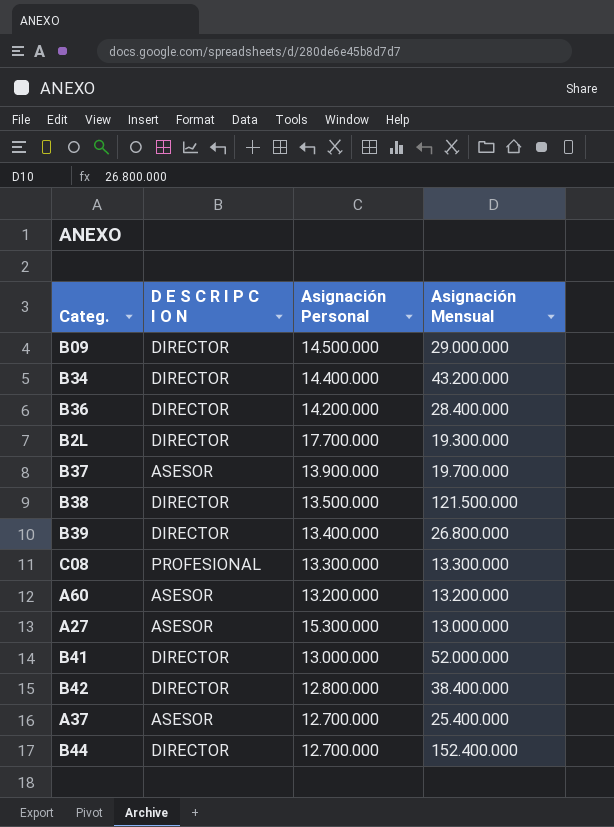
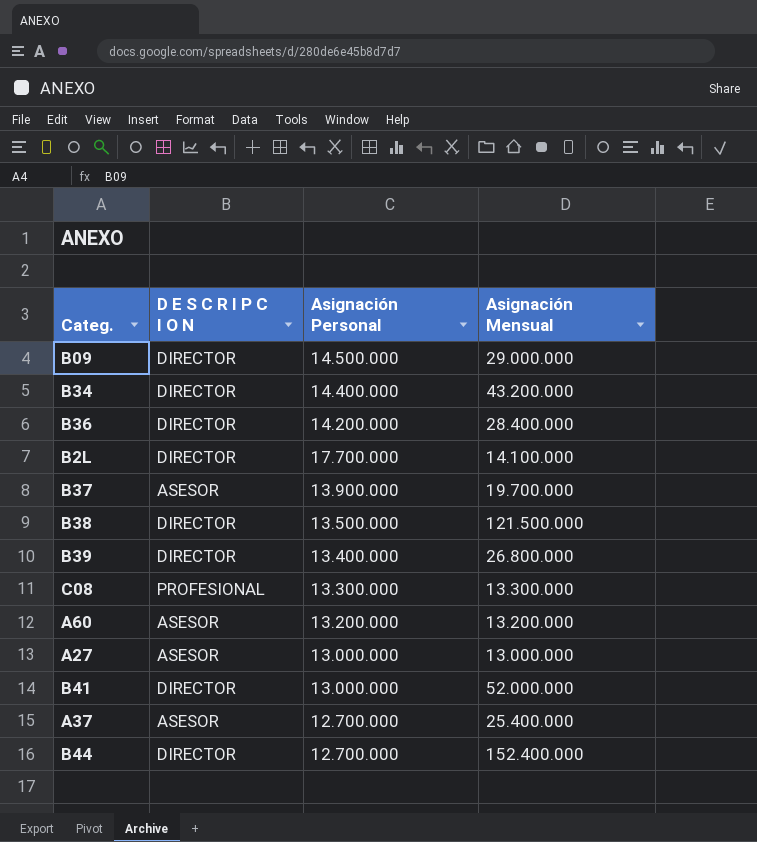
row B42: DIRECTOR | 12.800.000 | 38.400.000 -> none
B2L | Asignación Mensual: 19.300.000 -> 14.100.000
A27 | Asignación Personal: 15.300.000 -> 13.000.000

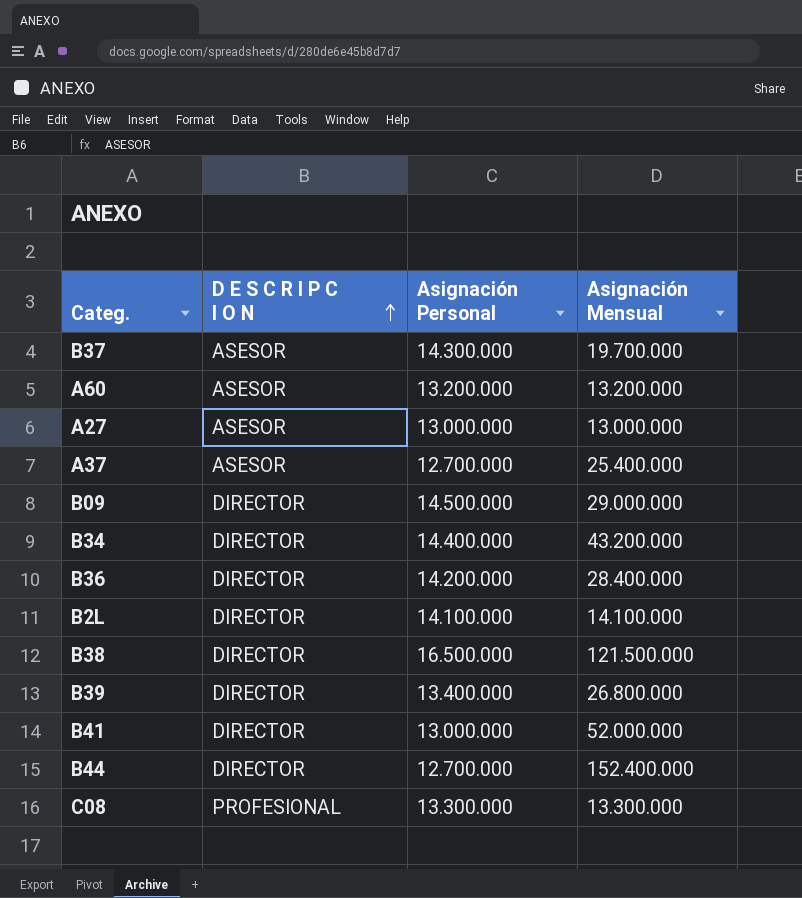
row order: none -> D E S C R I P C I O N ascending
B37 | Asignación Personal: 13.900.000 -> 14.300.000
B2L | Asignación Personal: 17.700.000 -> 14.100.000
B38 | Asignación Personal: 13.500.000 -> 16.500.000

